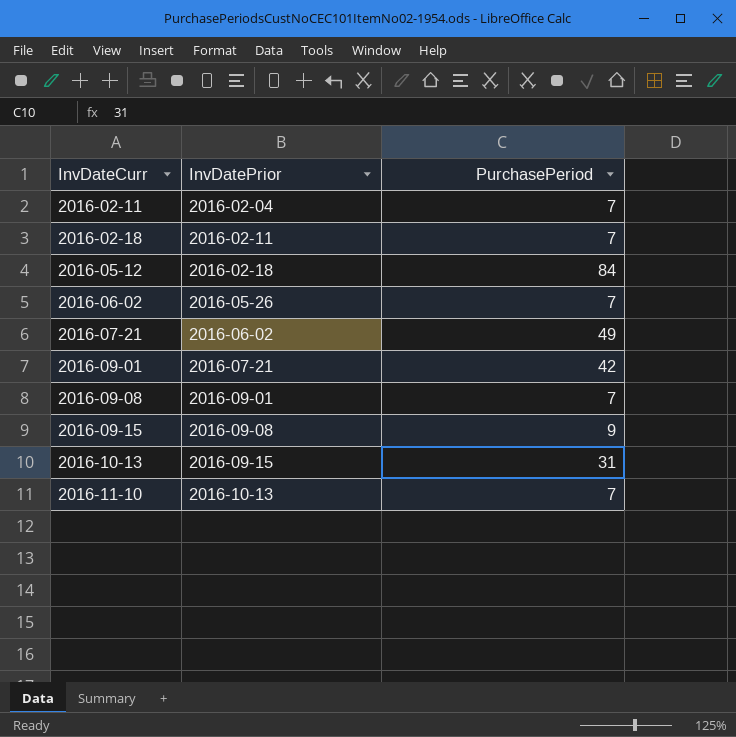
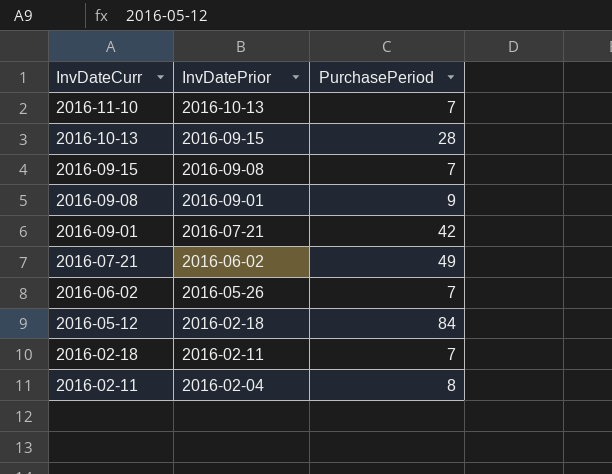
row order: InvDateCurr ascending -> InvDateCurr descending
2016-10-13 | PurchasePeriod: 31 -> 28
2016-09-15 | PurchasePeriod: 9 -> 7
2016-09-08 | PurchasePeriod: 7 -> 9
2016-02-11 | PurchasePeriod: 7 -> 8

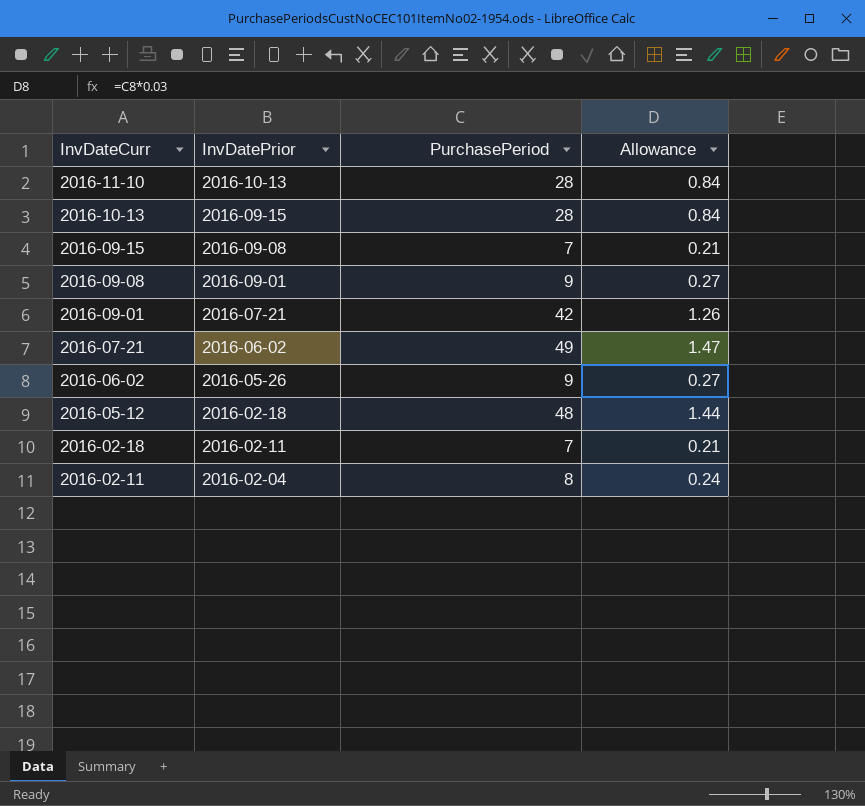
column Allowance | formula: none -> [PurchasePeriod] * 0.03
2016-11-10 | PurchasePeriod: 7 -> 28
2016-06-02 | PurchasePeriod: 7 -> 9
2016-05-12 | PurchasePeriod: 84 -> 48

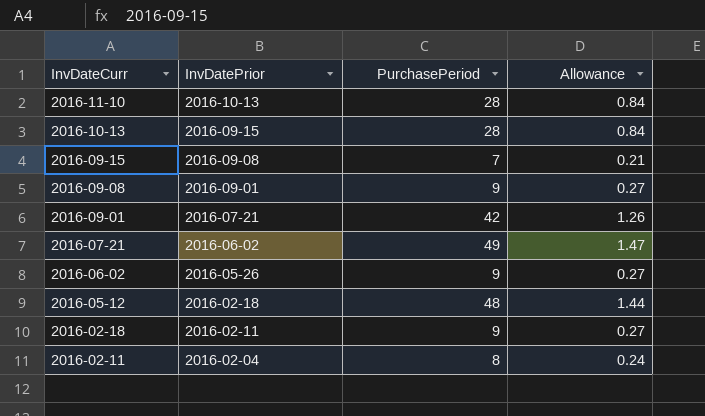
2016-02-18 | PurchasePeriod: 7 -> 9
2016-02-18 | Allowance: 0.21 -> 0.27

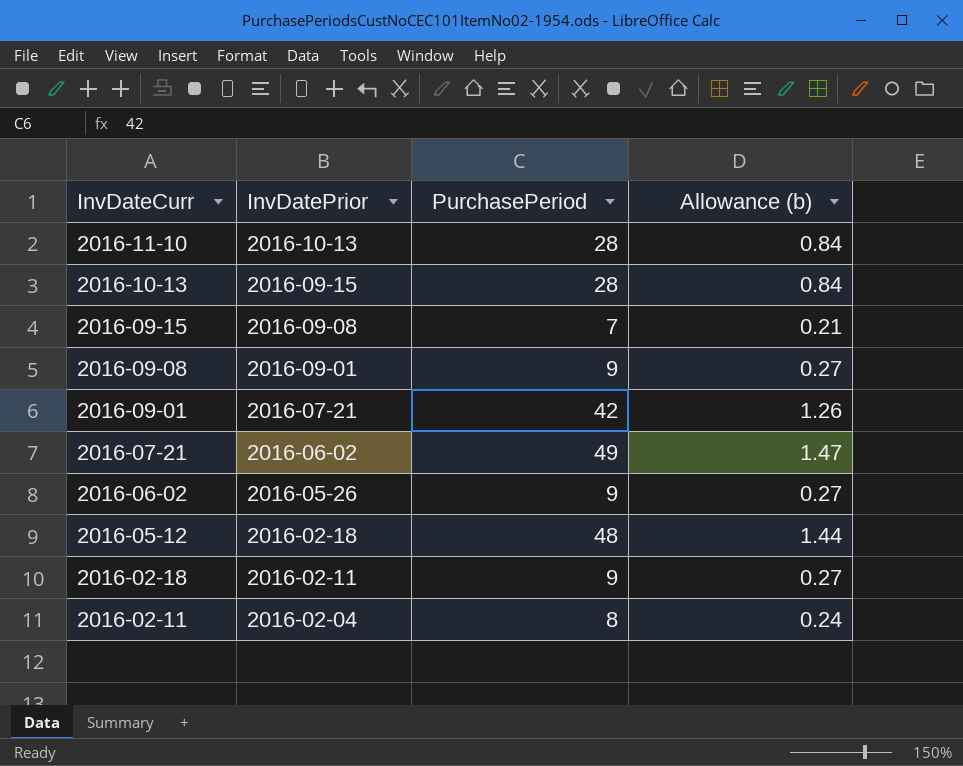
column name: Allowance -> Allowance (b)

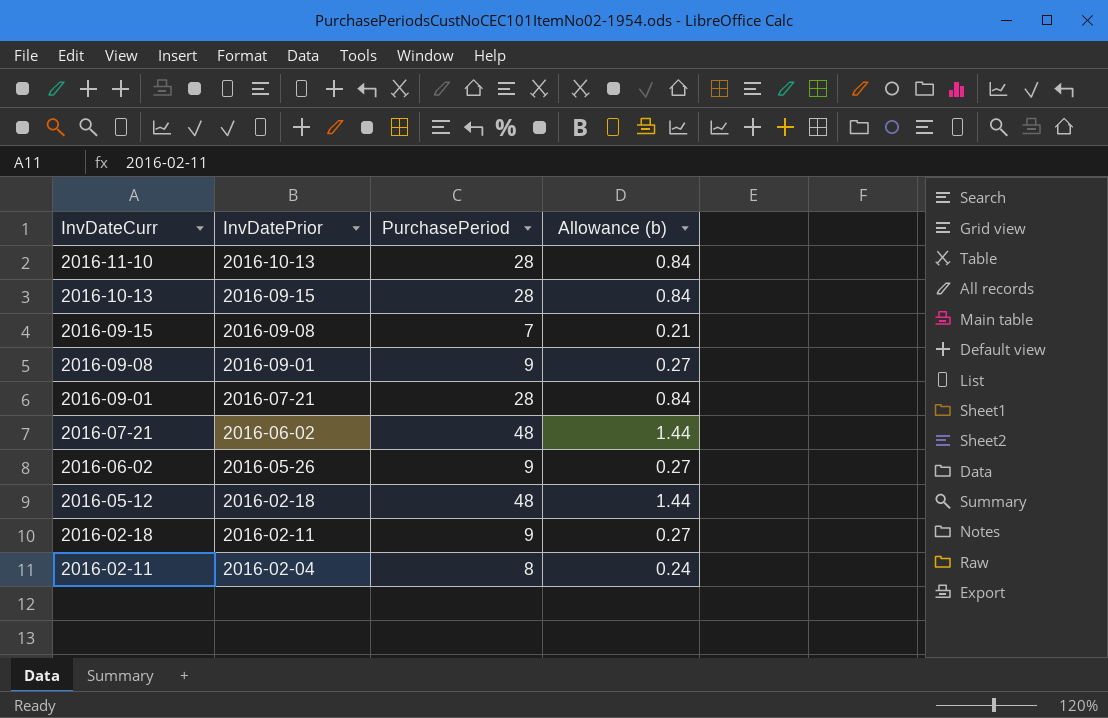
2016-09-01 | PurchasePeriod: 42 -> 28
2016-09-01 | Allowance (b): 1.26 -> 0.84
2016-07-21 | PurchasePeriod: 49 -> 48
2016-07-21 | Allowance (b): 1.47 -> 1.44

